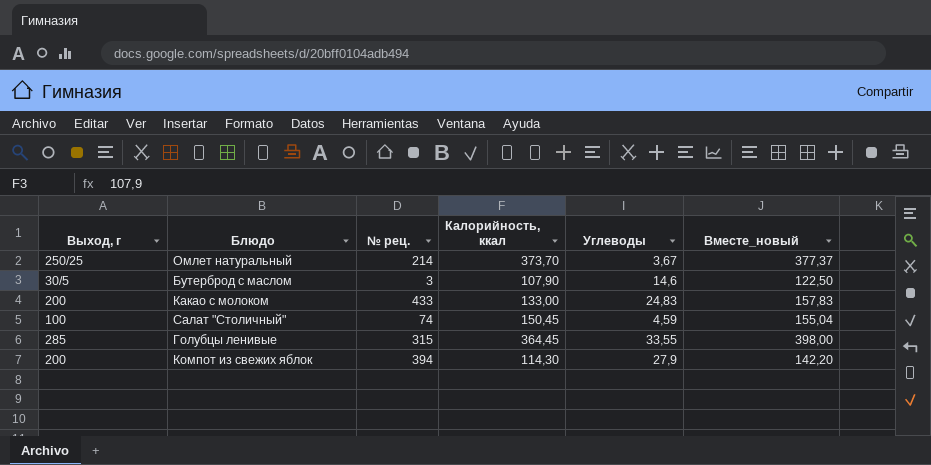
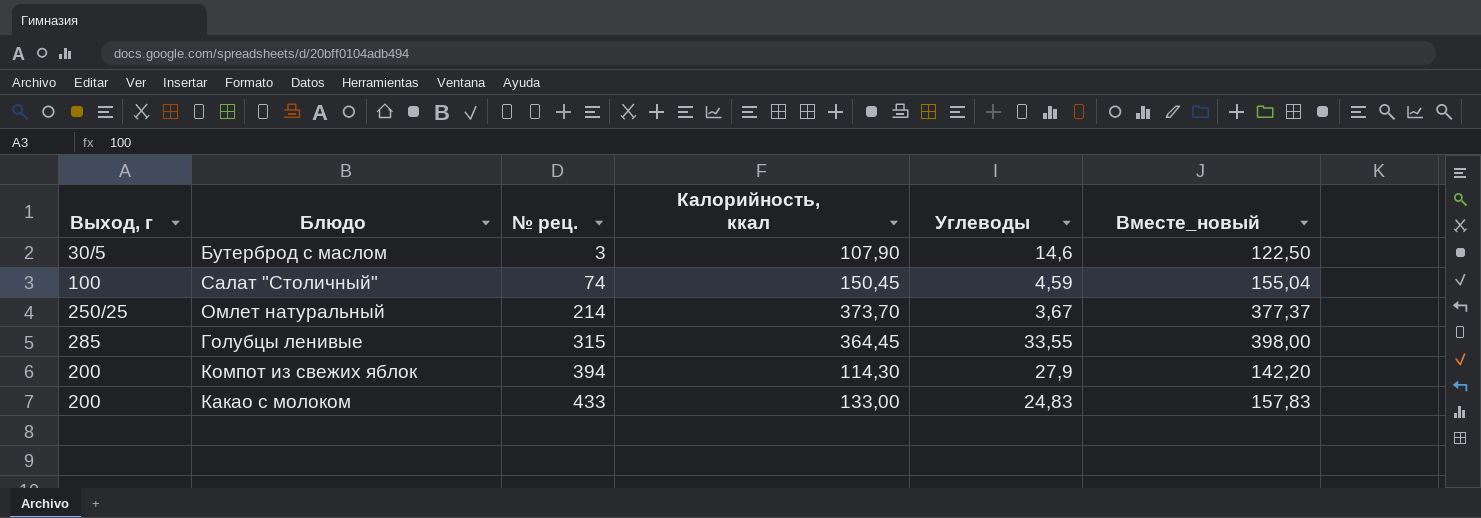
row order: none -> № рец. ascending

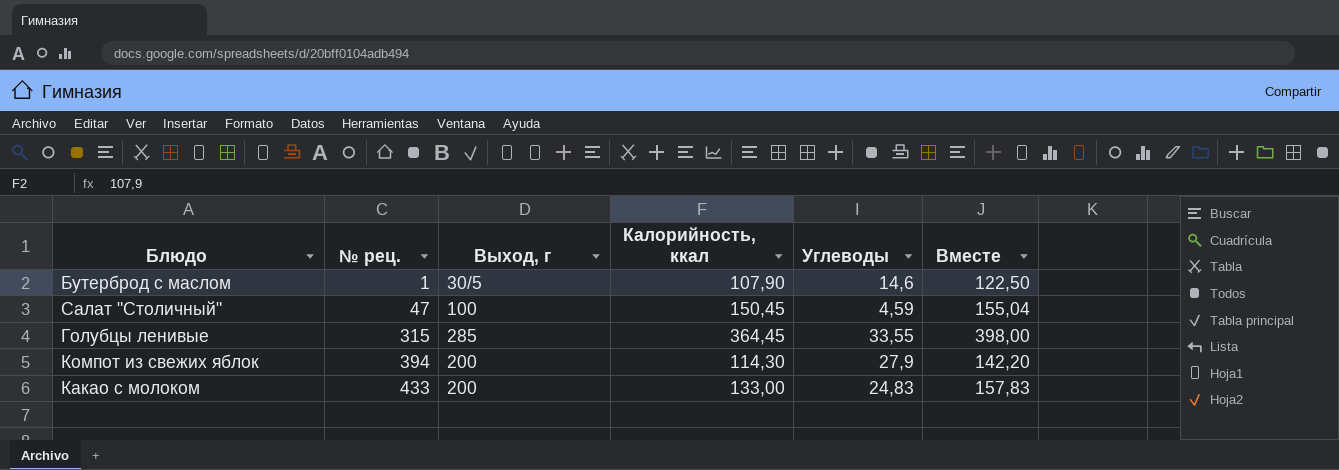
column Выход, г | position: 1 -> 3
column name: Вместе_новый -> Вместе
row Омлет натуральный: 250/25 | 214 | 373,70 | 3,67 | 377,37 -> none
Бутерброд с маслом | № рец.: 3 -> 1
Салат "Столичный" | № рец.: 74 -> 47

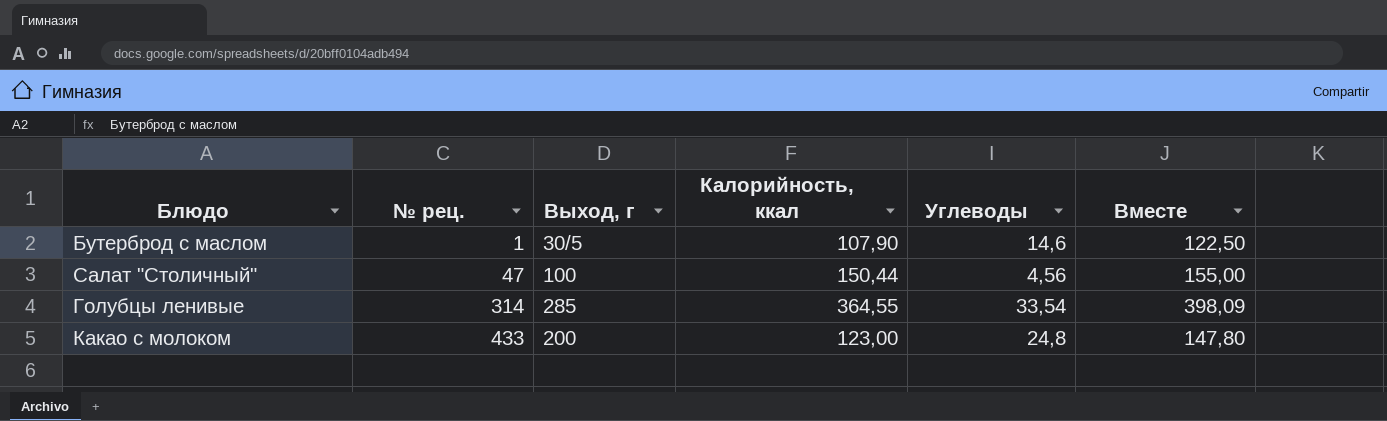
row Компот из свежих яблок: 394 | 200 | 114,30 | 27,9 | 142,20 -> none
Салат "Столичный" | Калорийность, ккал: 150,45 -> 150,44
Салат "Столичный" | Углеводы: 4,59 -> 4,56
Салат "Столичный" | Вместе: 155,04 -> 155,00
Голубцы ленивые | № рец.: 315 -> 314
Голубцы ленивые | Калорийность, ккал: 364,45 -> 364,55
Голубцы ленивые | Углеводы: 33,55 -> 33,54
Голубцы ленивые | Вместе: 398,00 -> 398,09
Какао с молоком | Калорийность, ккал: 133,00 -> 123,00
Какао с молоком | Углеводы: 24,83 -> 24,8
Какао с молоком | Вместе: 157,83 -> 147,80

